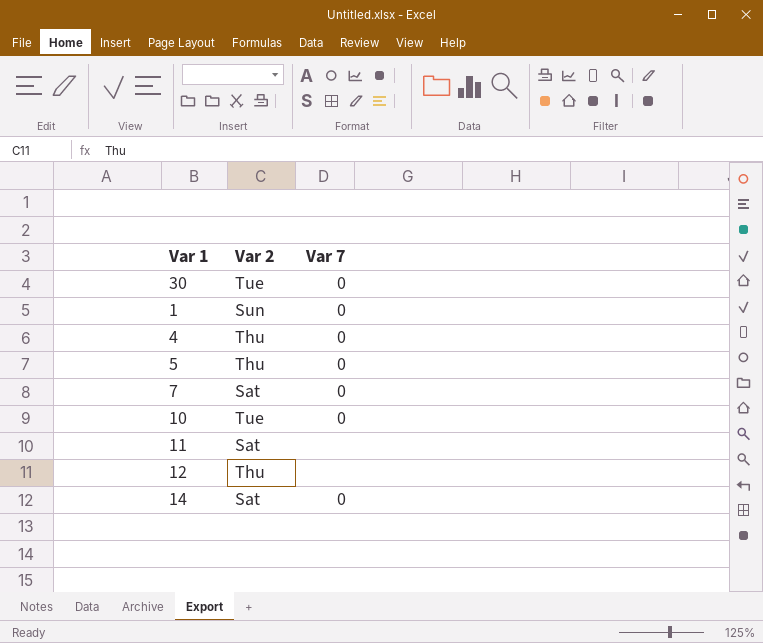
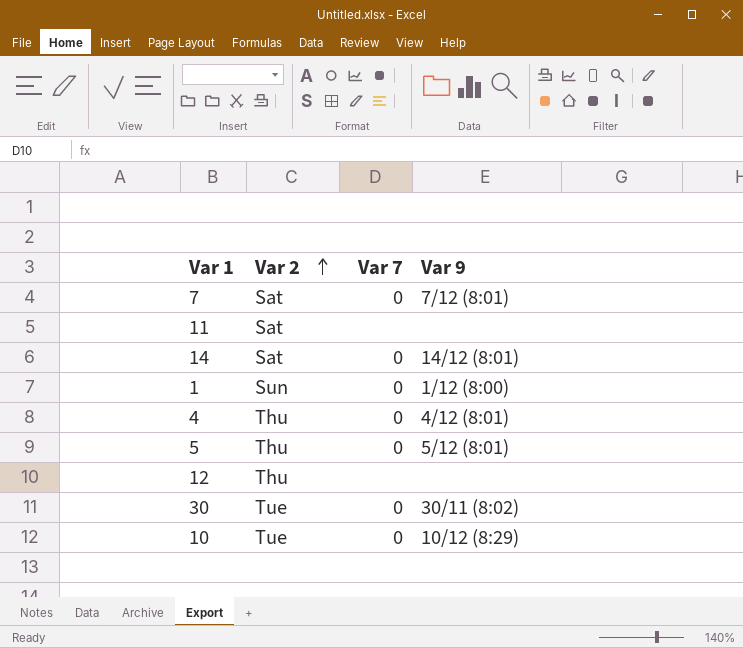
row order: none -> Var 2 ascending
column Var 9 | position: none -> 4

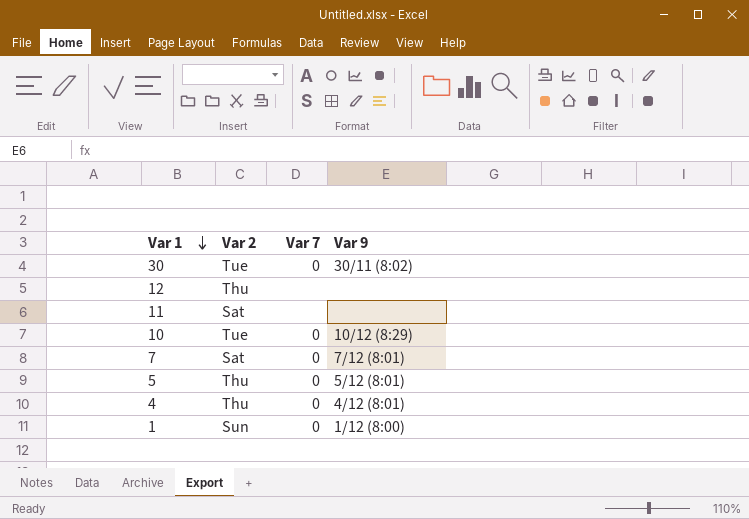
row order: Var 2 ascending -> Var 1 descending
row 14: Sat | 0 | 14/12 (8:01) -> none

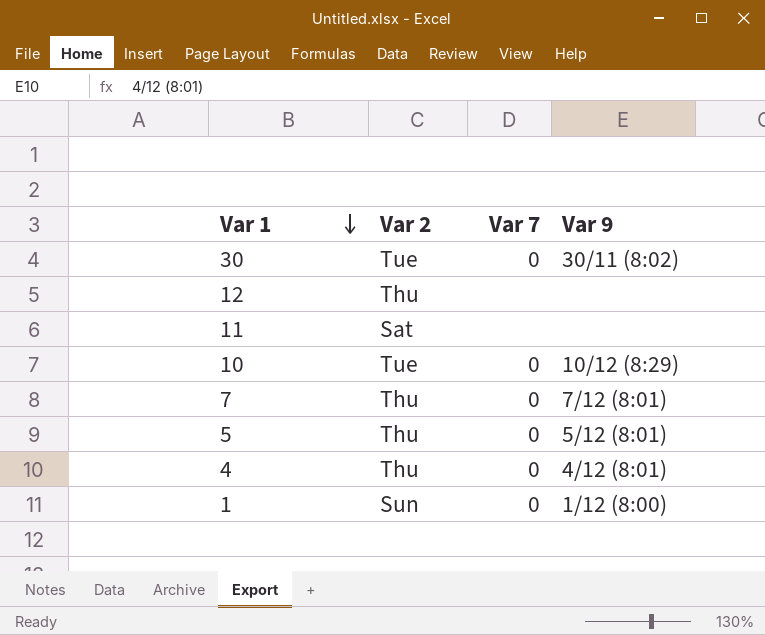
7 | Var 2: Sat -> Thu

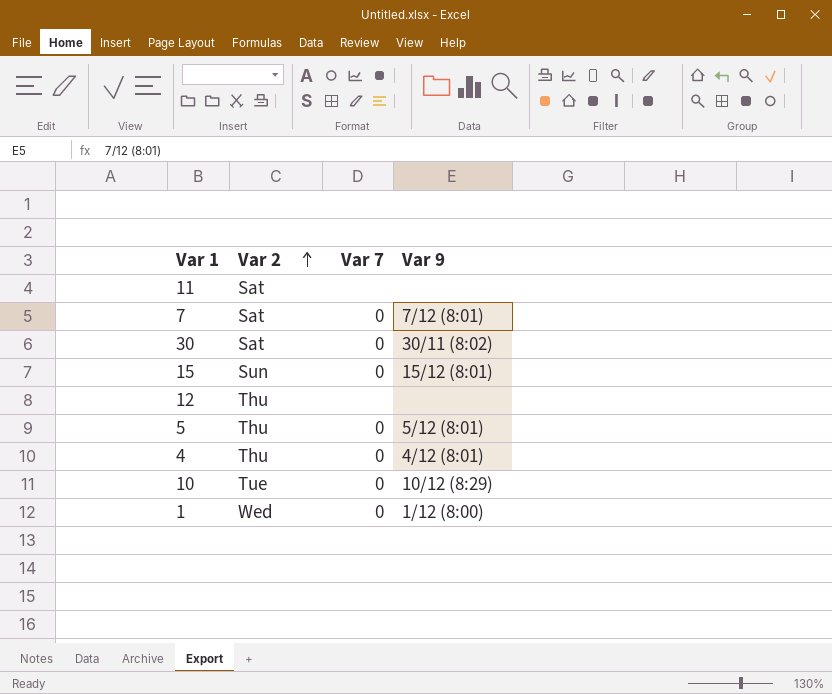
row order: Var 1 descending -> Var 2 ascending
7 | Var 2: Thu -> Sat
30 | Var 2: Tue -> Sat
row 15: none -> Sun | 0 | 15/12 (8:01)
1 | Var 2: Sun -> Wed

